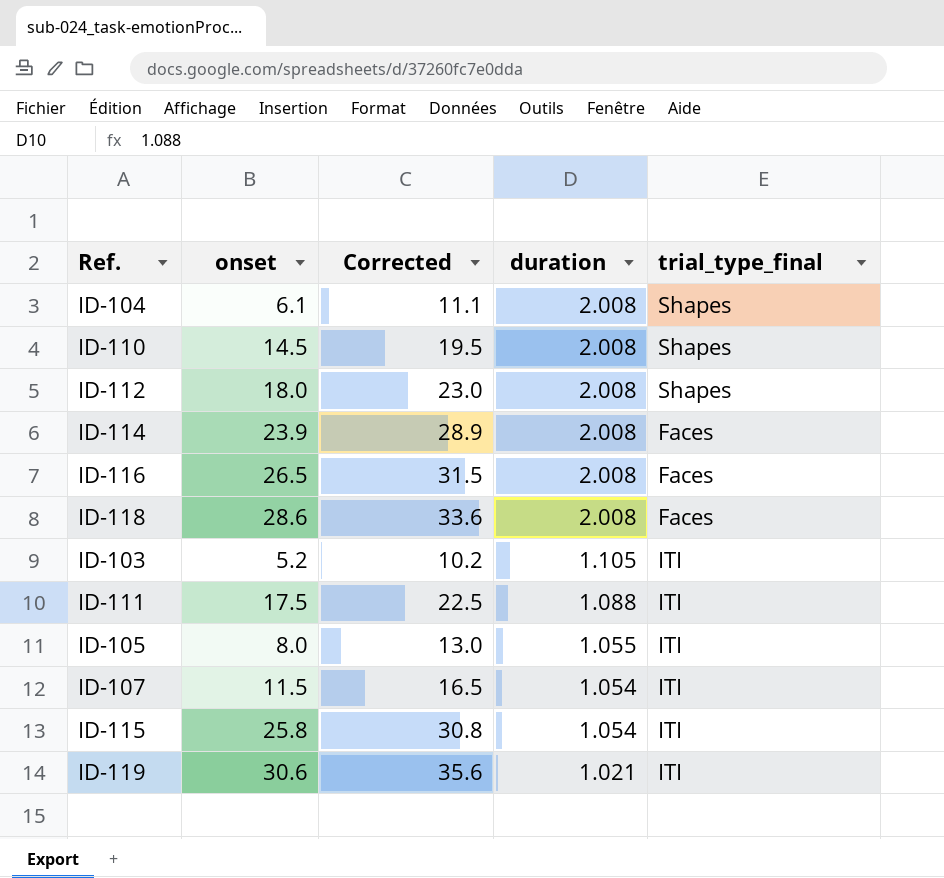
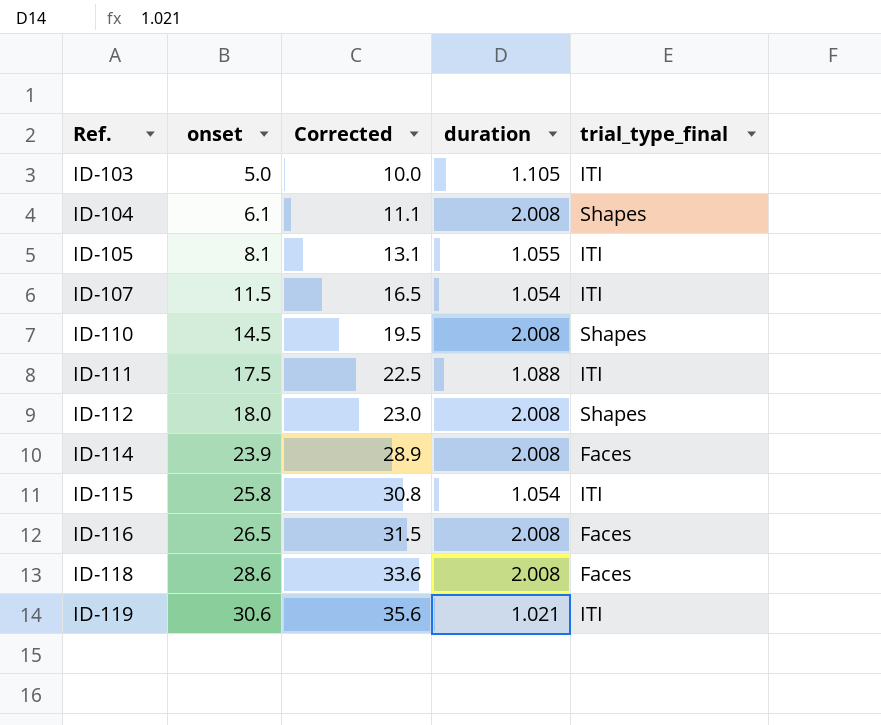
row order: duration descending -> Ref. ascending
ID-103 | onset: 5.2 -> 5.0
ID-103 | Corrected: 10.2 -> 10.0
ID-105 | onset: 8.0 -> 8.1
ID-105 | Corrected: 13.0 -> 13.1

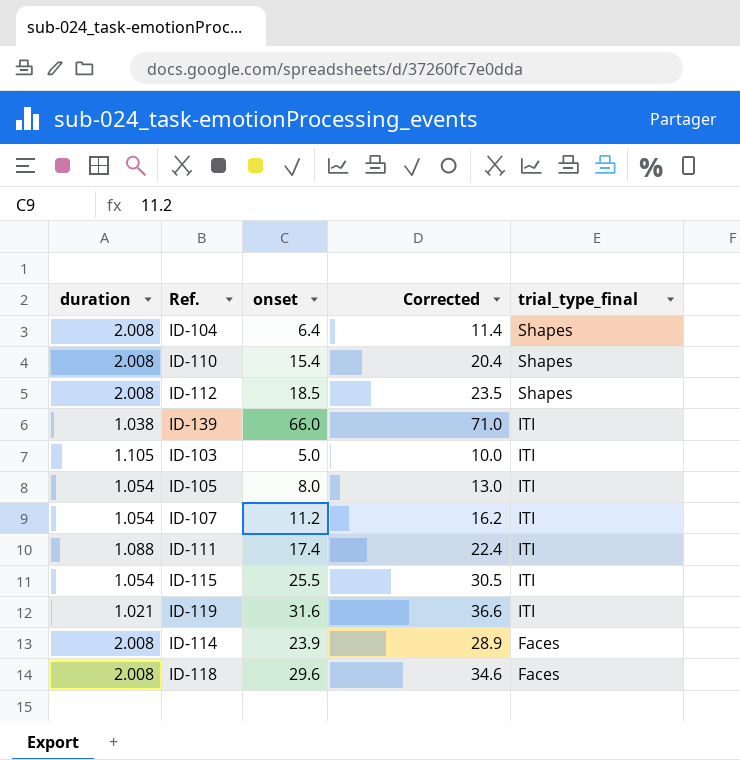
row order: Ref. ascending -> trial_type_final descending
column duration | position: 4 -> 1
row ID-116: 26.5 | 31.5 | 2.008 | Faces -> none
ID-104 | onset: 6.1 -> 6.4
ID-104 | Corrected: 11.1 -> 11.4
ID-110 | onset: 14.5 -> 15.4
ID-110 | Corrected: 19.5 -> 20.4
ID-112 | onset: 18.0 -> 18.5
ID-112 | Corrected: 23.0 -> 23.5
row ID-139: none -> 1.038 | 66.0 | 71.0 | ITI
ID-105 | duration: 1.055 -> 1.054
ID-105 | onset: 8.1 -> 8.0
ID-105 | Corrected: 13.1 -> 13.0
ID-107 | onset: 11.5 -> 11.2
ID-107 | Corrected: 16.5 -> 16.2
ID-111 | onset: 17.5 -> 17.4
ID-111 | Corrected: 22.5 -> 22.4
ID-115 | onset: 25.8 -> 25.5
ID-115 | Corrected: 30.8 -> 30.5
ID-119 | onset: 30.6 -> 31.6
ID-119 | Corrected: 35.6 -> 36.6
ID-118 | onset: 28.6 -> 29.6
ID-118 | Corrected: 33.6 -> 34.6

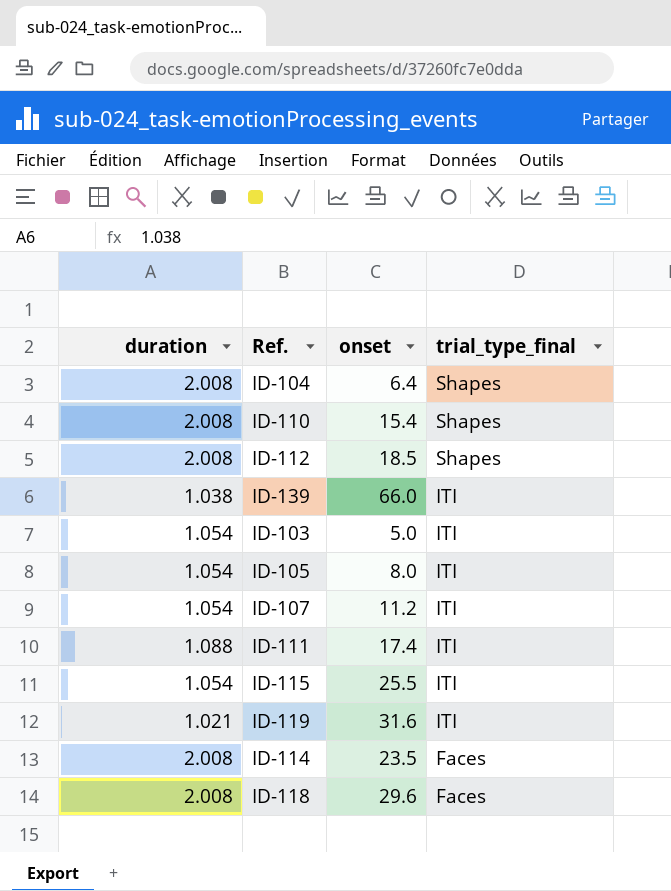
column Corrected | formula: [onset] + 5 -> none
ID-103 | duration: 1.105 -> 1.054
ID-114 | onset: 23.9 -> 23.5

